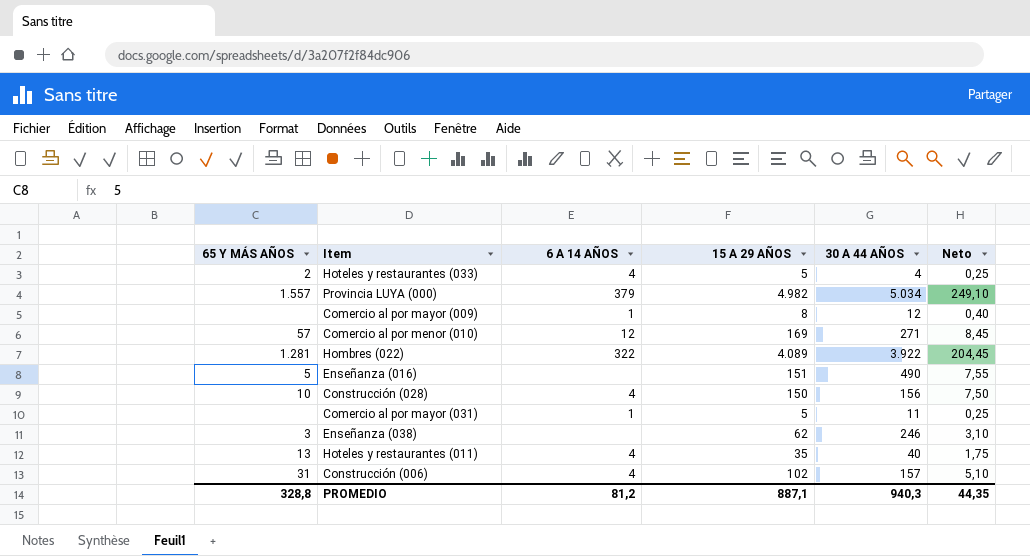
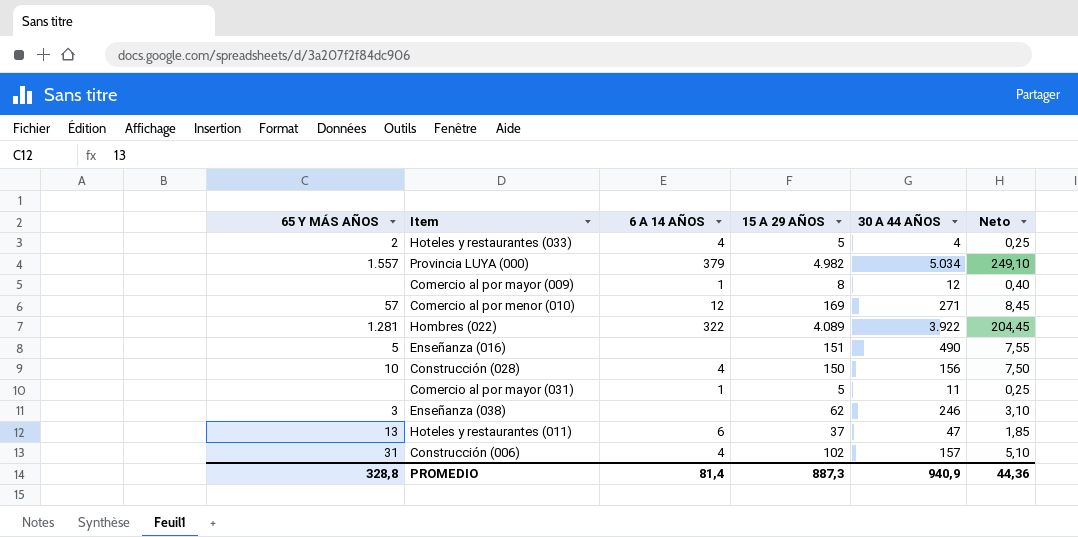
Hoteles y restaurantes (011) | 6 A 14 AÑOS: 4 -> 6
Hoteles y restaurantes (011) | 15 A 29 AÑOS: 35 -> 37
Hoteles y restaurantes (011) | 30 A 44 AÑOS: 40 -> 47
Hoteles y restaurantes (011) | Neto: 1,75 -> 1,85
PROMEDIO | 6 A 14 AÑOS: 81,2 -> 81,4
PROMEDIO | 15 A 29 AÑOS: 887,1 -> 887,3
PROMEDIO | 30 A 44 AÑOS: 940,3 -> 940,9
PROMEDIO | Neto: 44,35 -> 44,36

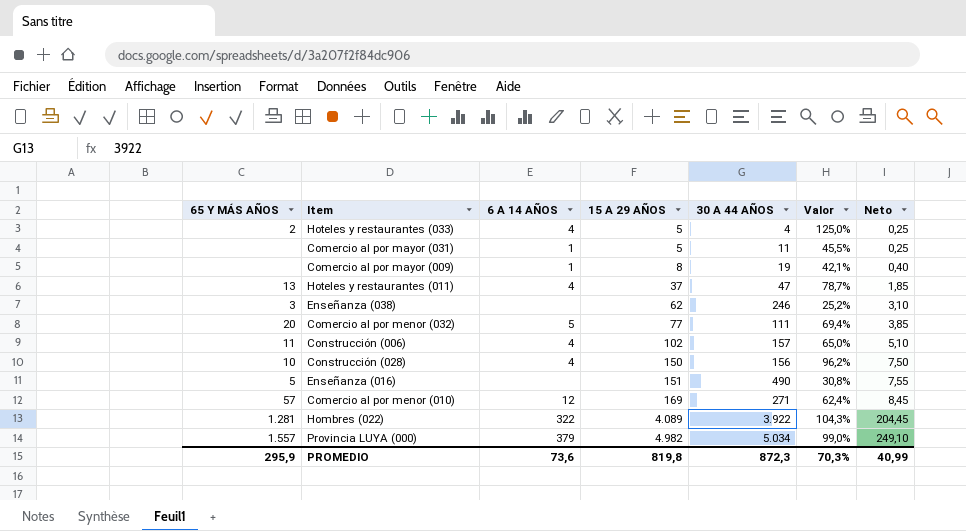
row order: none -> 15 A 29 AÑOS ascending
column Valor | formula: none -> [15 A 29 AÑOS] / [30 A 44 AÑOS]
Comercio al por mayor (009) | 30 A 44 AÑOS: 12 -> 19
Hoteles y restaurantes (011) | 6 A 14 AÑOS: 6 -> 4
row Comercio al por menor (032): none -> 20 | 5 | 77 | 111 | 69,4% | 3,85
Construcción (006) | 65 Y MÁS AÑOS: 31 -> 11
PROMEDIO | 65 Y MÁS AÑOS: 328,8 -> 295,9
PROMEDIO | 6 A 14 AÑOS: 81,4 -> 73,6
PROMEDIO | 15 A 29 AÑOS: 887,3 -> 819,8
PROMEDIO | 30 A 44 AÑOS: 940,9 -> 872,3
PROMEDIO | Neto: 44,36 -> 40,99

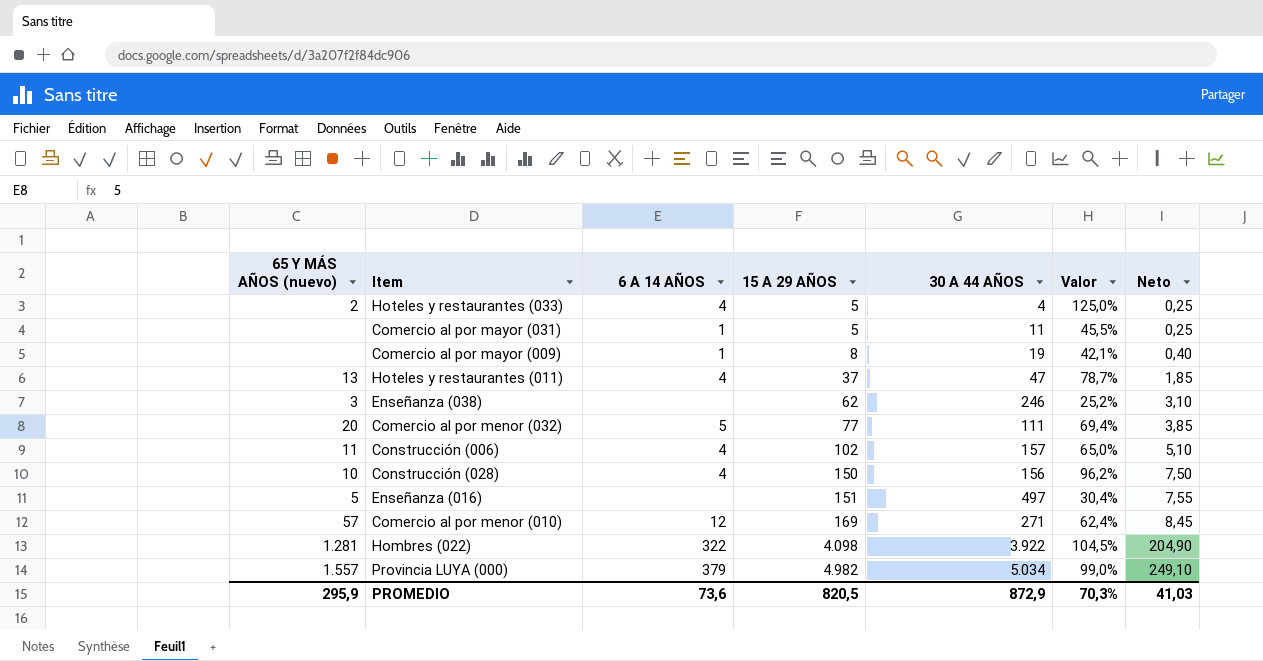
column name: 65 Y MÁS AÑOS -> 65 Y MÁS AÑOS (nuevo)
Enseñanza (016) | 30 A 44 AÑOS: 490 -> 497
Enseñanza (016) | Valor: 30,8% -> 30,4%
Hombres (022) | 15 A 29 AÑOS: 4.089 -> 4.098
Hombres (022) | Valor: 104,3% -> 104,5%
Hombres (022) | Neto: 204,45 -> 204,90
PROMEDIO | 15 A 29 AÑOS: 819,8 -> 820,5
PROMEDIO | 30 A 44 AÑOS: 872,3 -> 872,9
PROMEDIO | Neto: 40,99 -> 41,03

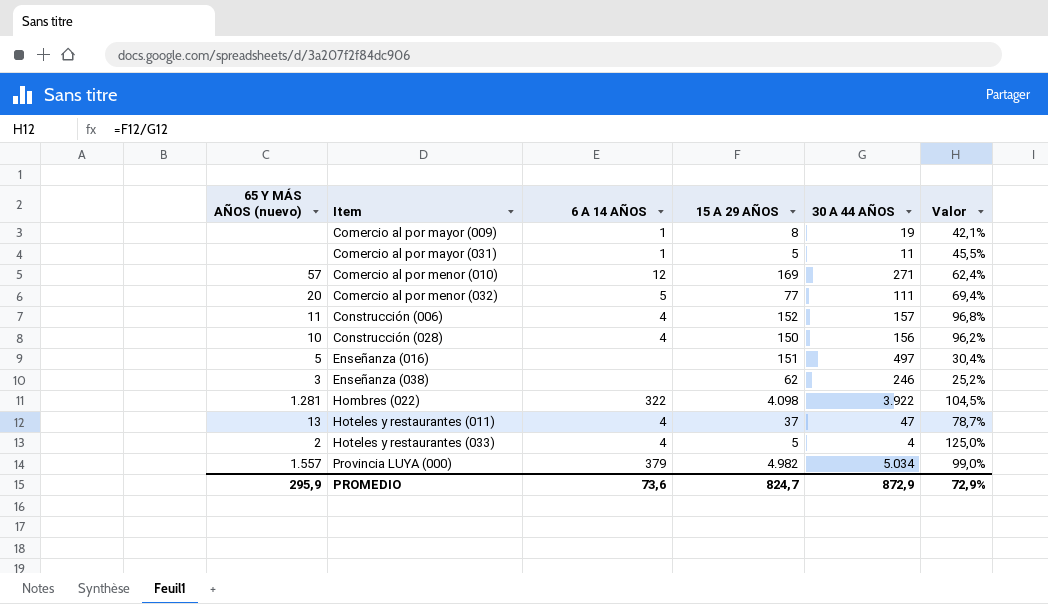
row order: 15 A 29 AÑOS ascending -> Item ascending
column Neto | formula: [15 A 29 AÑOS] * 0,05 -> none
Construcción (006) | 15 A 29 AÑOS: 102 -> 152
Construcción (006) | Valor: 65,0% -> 96,8%
PROMEDIO | 15 A 29 AÑOS: 820,5 -> 824,7
PROMEDIO | Valor: 70,3% -> 72,9%

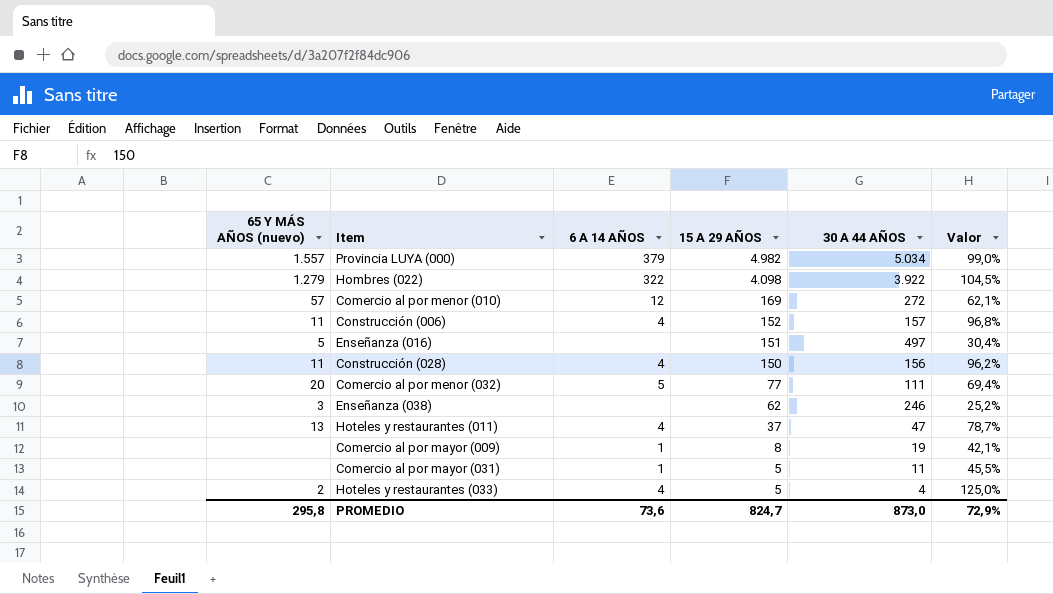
row order: Item ascending -> 15 A 29 AÑOS descending
Hombres (022) | 65 Y MÁS AÑOS (nuevo): 1.281 -> 1.279
Comercio al por menor (010) | 30 A 44 AÑOS: 271 -> 272
Comercio al por menor (010) | Valor: 62,4% -> 62,1%
Construcción (028) | 65 Y MÁS AÑOS (nuevo): 10 -> 11
PROMEDIO | 65 Y MÁS AÑOS (nuevo): 295,9 -> 295,8
PROMEDIO | 30 A 44 AÑOS: 872,9 -> 873,0

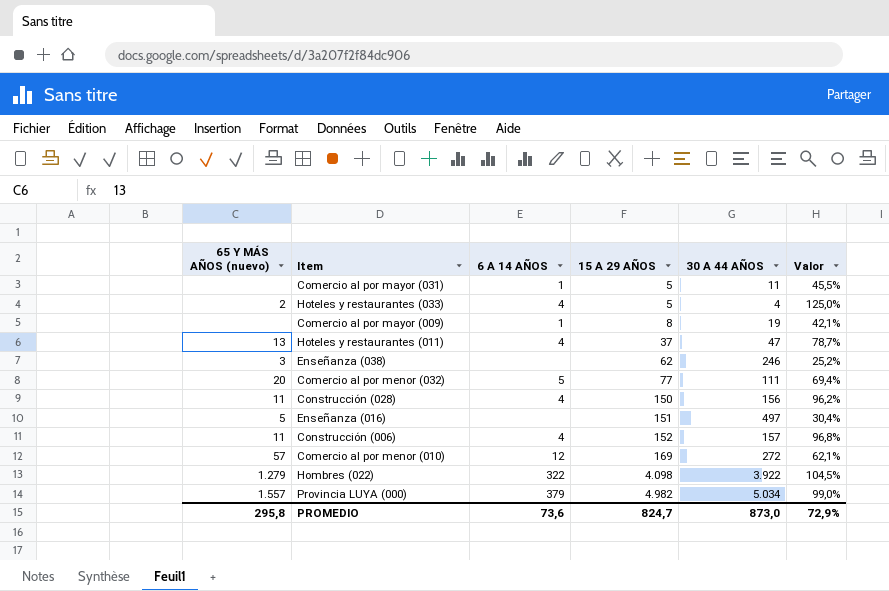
row order: 15 A 29 AÑOS descending -> 15 A 29 AÑOS ascending

